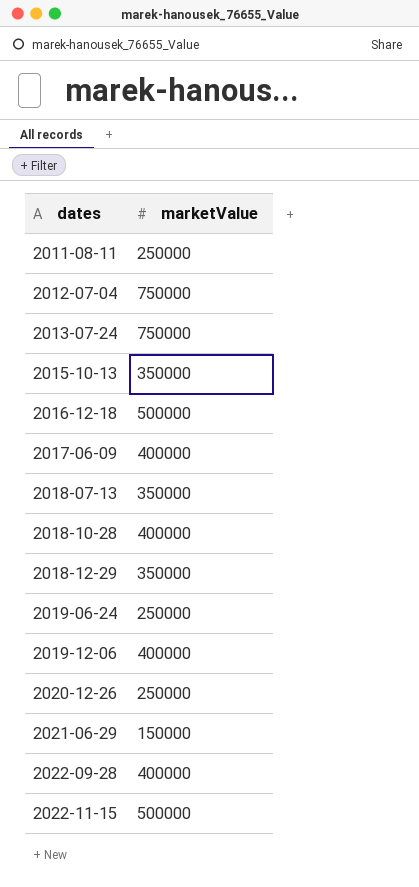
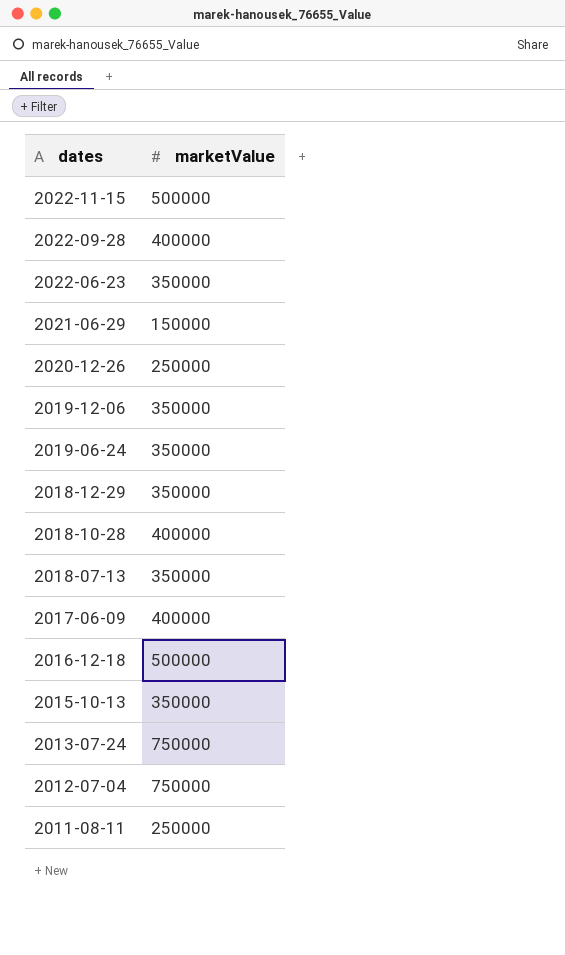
row order: dates ascending -> dates descending
row 2022-06-23: none -> 350000
2019-12-06 | marketValue: 400000 -> 350000
2019-06-24 | marketValue: 250000 -> 350000

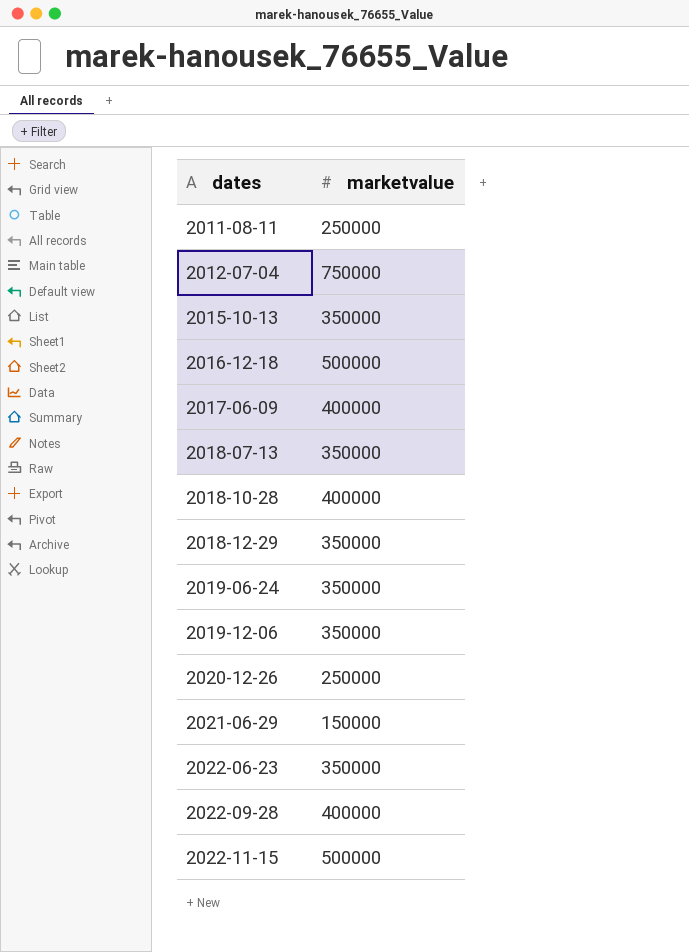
row order: dates descending -> dates ascending
column name: marketValue -> marketvalue
row 2013-07-24: 750000 -> none

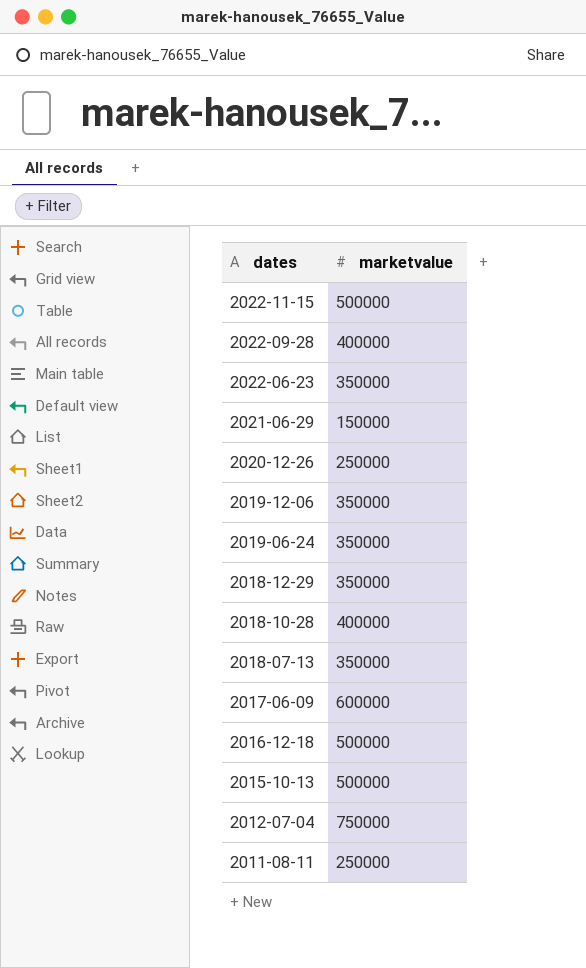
row order: dates ascending -> dates descending
2017-06-09 | marketvalue: 400000 -> 600000
2015-10-13 | marketvalue: 350000 -> 500000

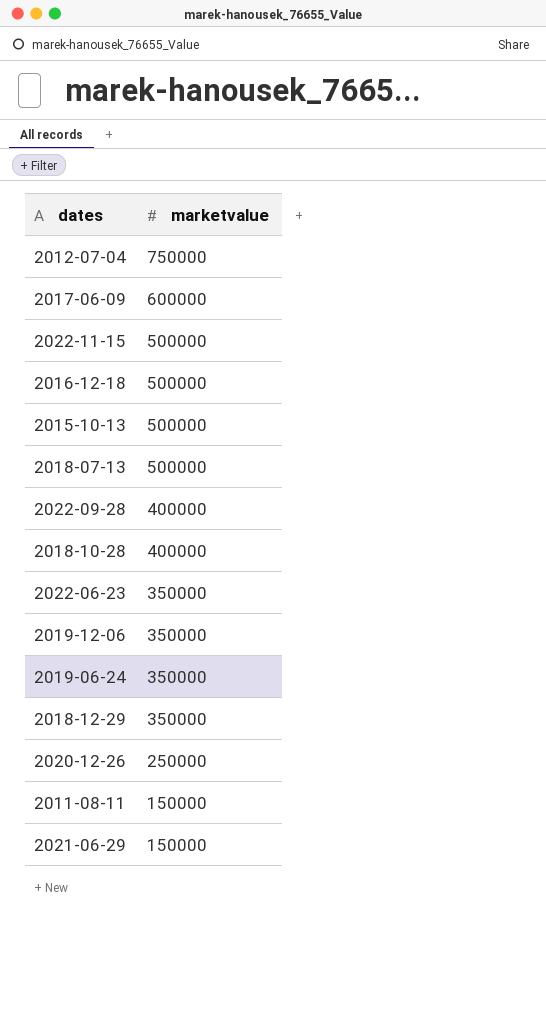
row order: dates descending -> marketvalue descending
2018-07-13 | marketvalue: 350000 -> 500000
2011-08-11 | marketvalue: 250000 -> 150000

